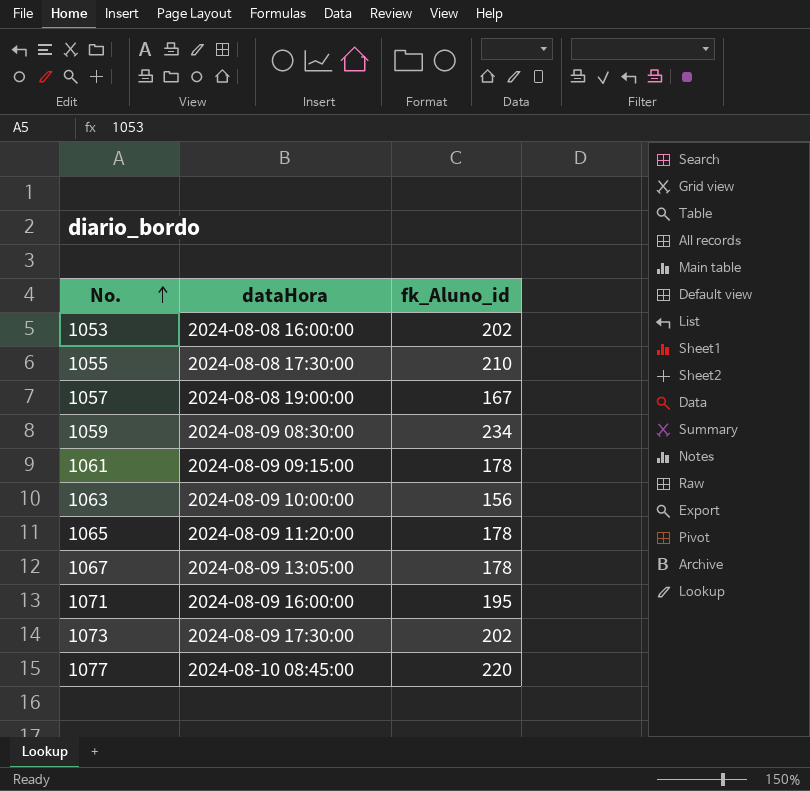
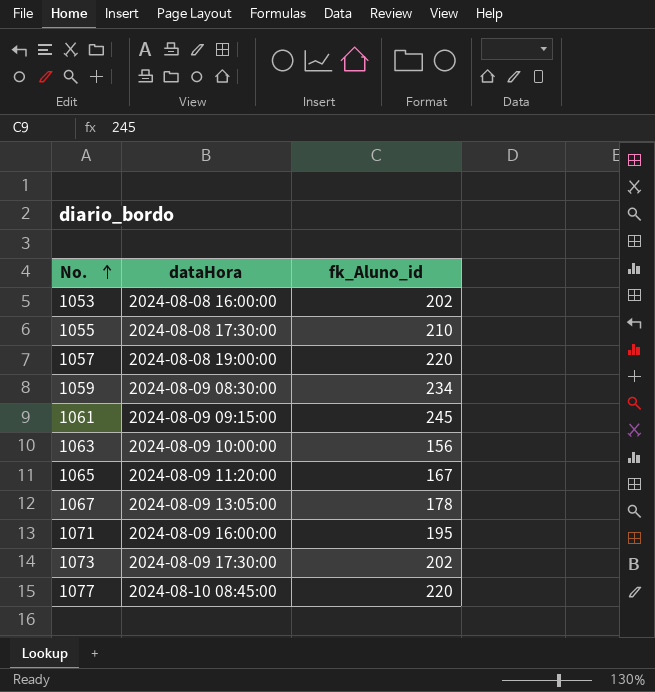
1057 | fk_Aluno_id: 167 -> 220
1061 | fk_Aluno_id: 178 -> 245
1065 | fk_Aluno_id: 178 -> 167

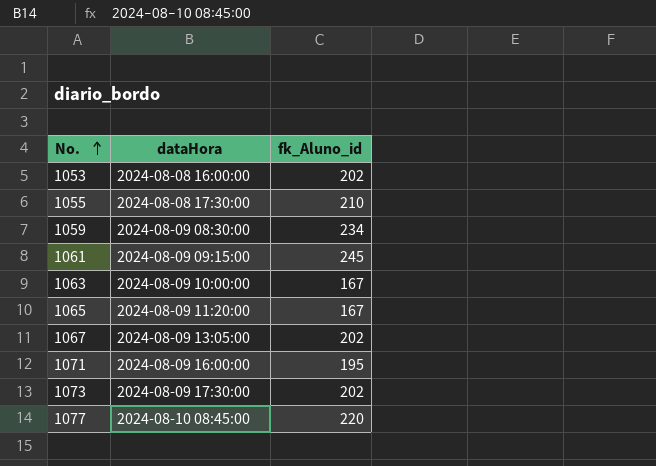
row 1057: 2024-08-08 19:00:00 | 220 -> none
1063 | fk_Aluno_id: 156 -> 167
1067 | fk_Aluno_id: 178 -> 202

